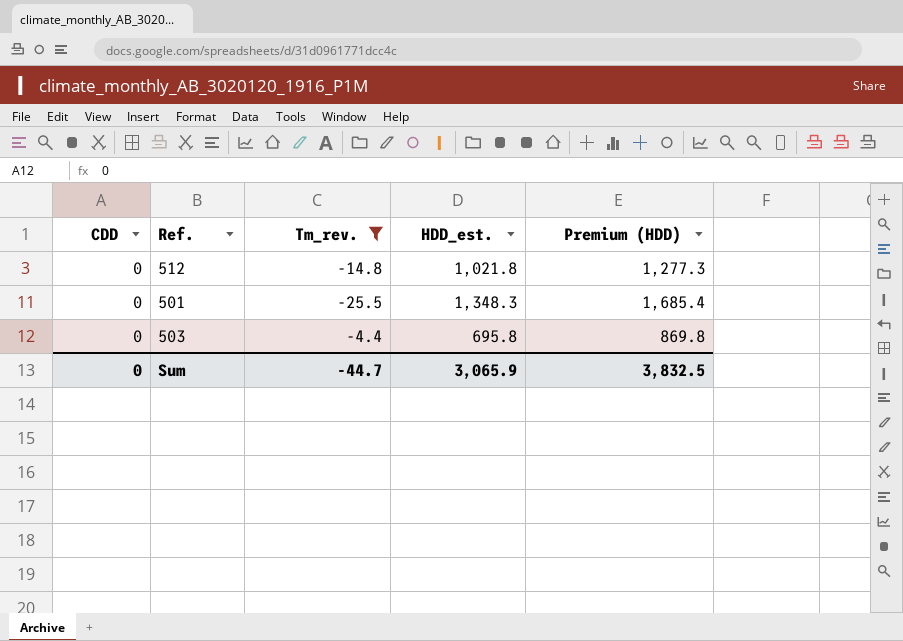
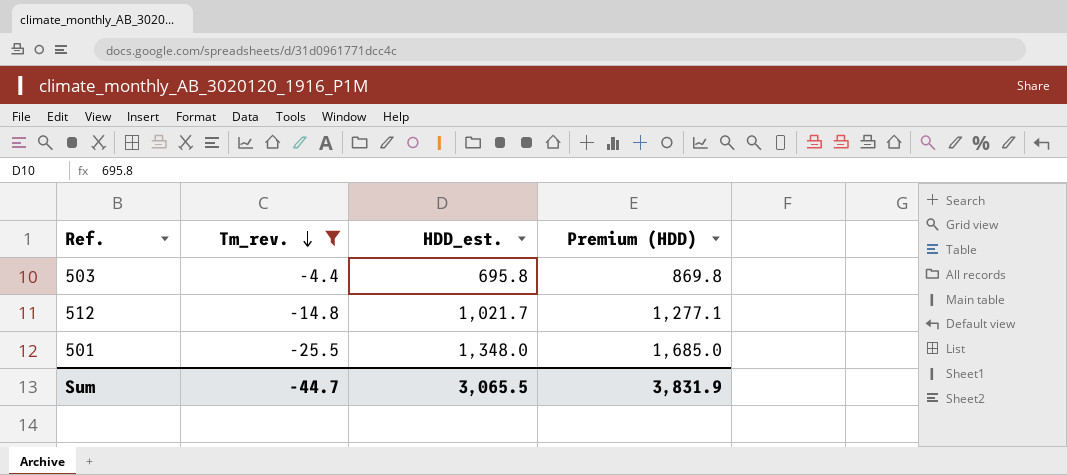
row order: none -> Tm_rev. descending
column CDD | position: 1 -> none
512 | HDD_est.: 1,021.8 -> 1,021.7
512 | Premium (HDD): 1,277.3 -> 1,277.1
501 | HDD_est.: 1,348.3 -> 1,348.0
501 | Premium (HDD): 1,685.4 -> 1,685.0
Sum | HDD_est.: 3,065.9 -> 3,065.5
Sum | Premium (HDD): 3,832.5 -> 3,831.9

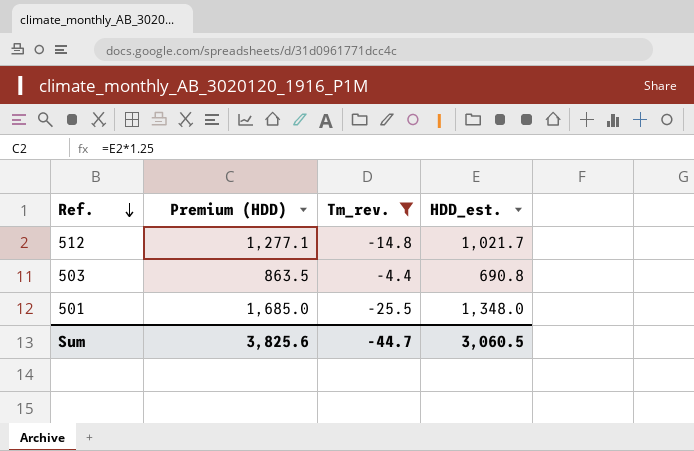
row order: Tm_rev. descending -> Ref. descending
column Premium (HDD) | position: 4 -> 2
503 | Premium (HDD): 869.8 -> 863.5
503 | HDD_est.: 695.8 -> 690.8
Sum | Premium (HDD): 3,831.9 -> 3,825.6
Sum | HDD_est.: 3,065.5 -> 3,060.5

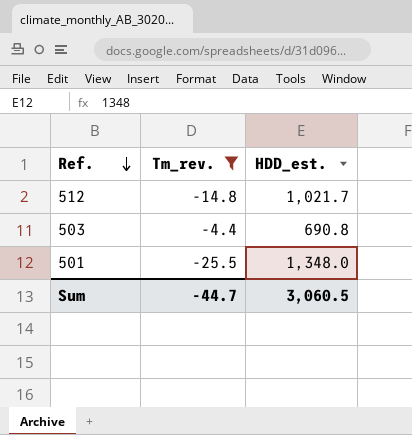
column Premium (HDD) | formula: [HDD_est.] * 1.25 -> none

